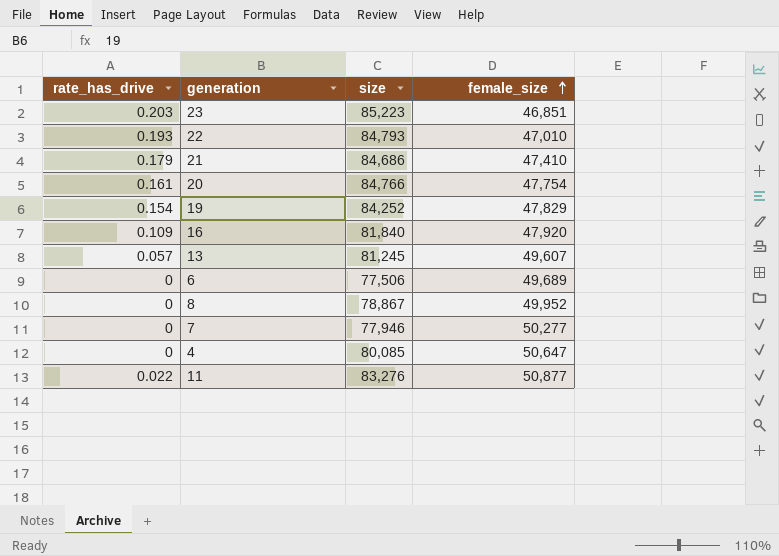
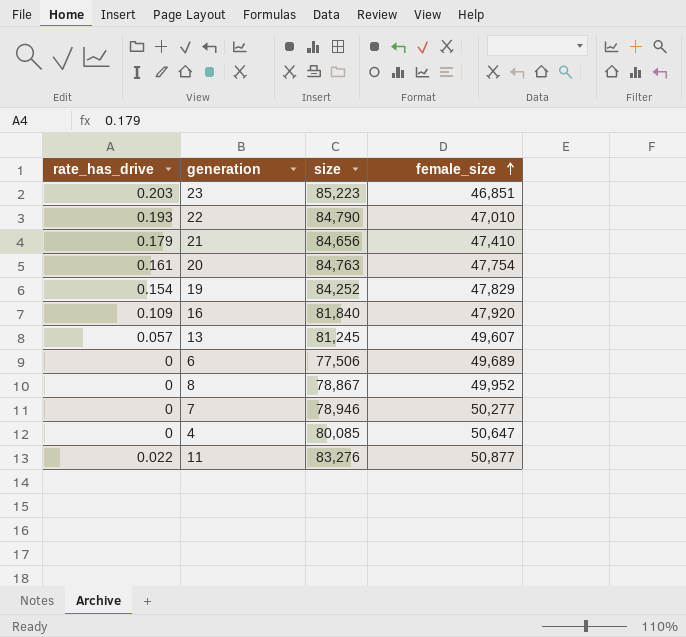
22 | size: 84,793 -> 84,790
21 | size: 84,686 -> 84,656
20 | size: 84,766 -> 84,763
7 | size: 77,946 -> 78,946

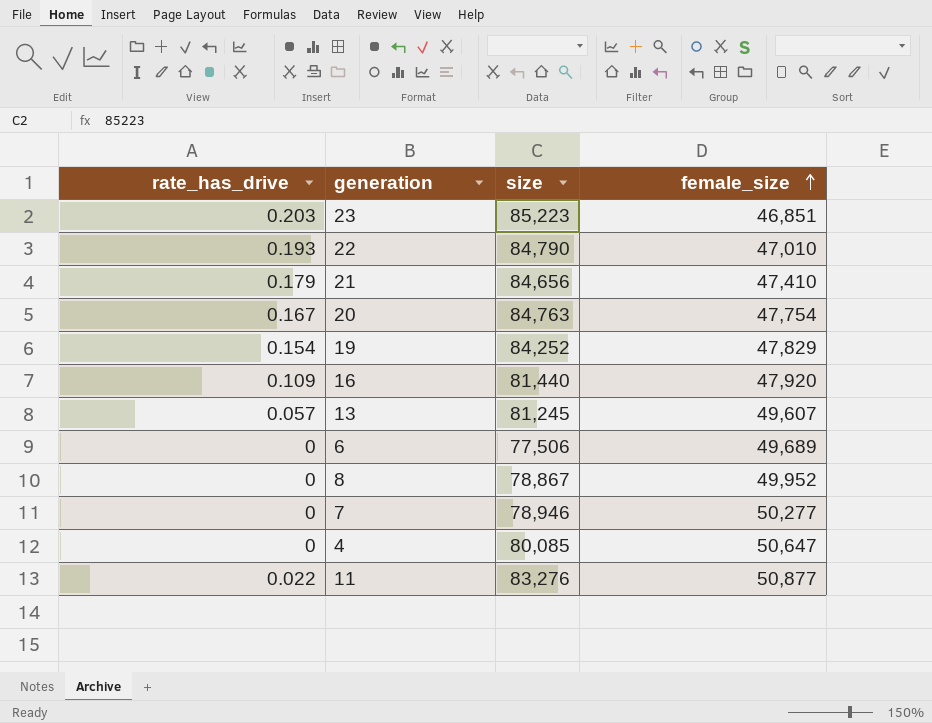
20 | rate_has_drive: 0.161 -> 0.167
16 | size: 81,840 -> 81,440

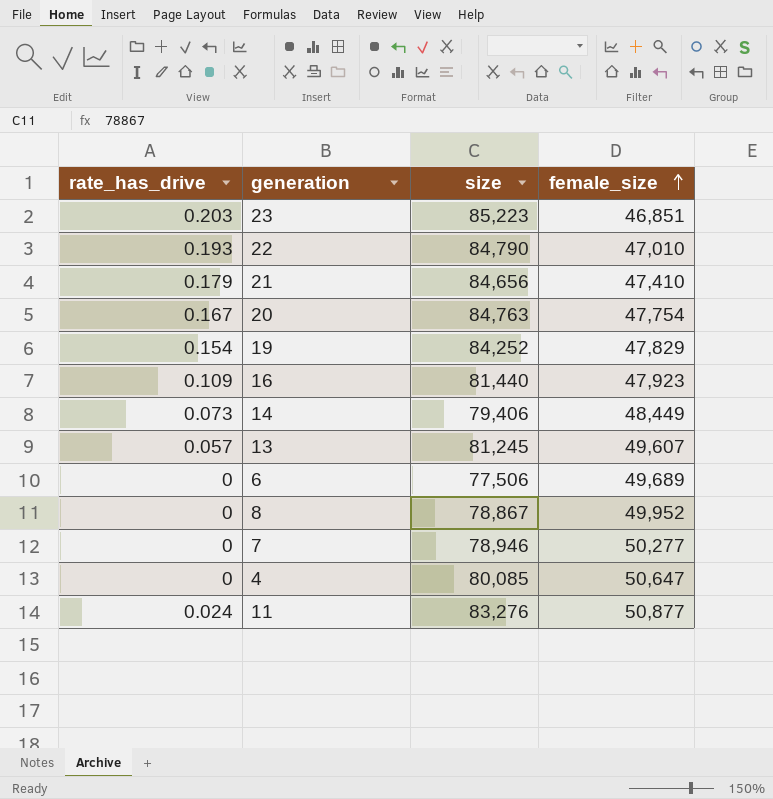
16 | female_size: 47,920 -> 47,923
row 14: none -> 0.073 | 79,406 | 48,449
11 | rate_has_drive: 0.022 -> 0.024

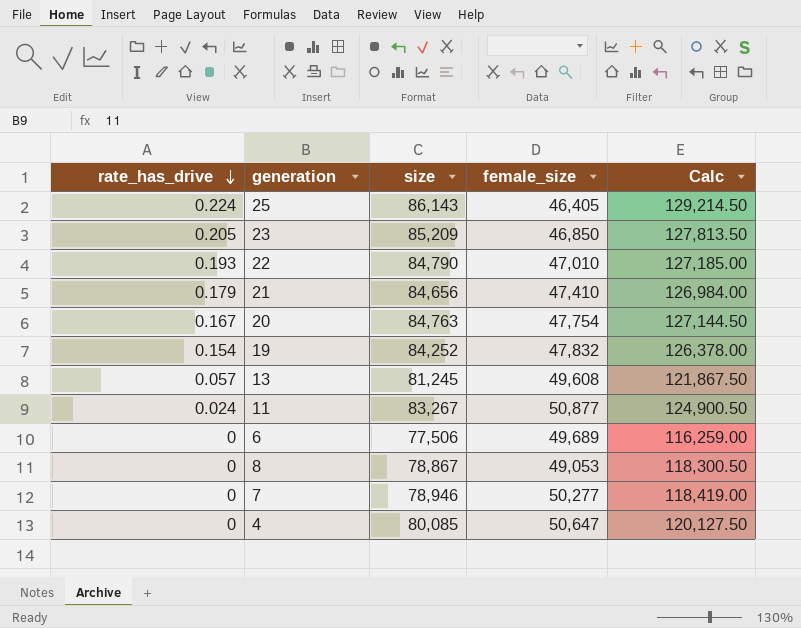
row order: female_size ascending -> rate_has_drive descending
column Calc | formula: none -> [size] * 1.5
row 16: 0.109 | 81,440 | 47,923 -> none
row 14: 0.073 | 79,406 | 48,449 -> none
row 25: none -> 0.224 | 86,143 | 46,405 | 129,214.50
23 | rate_has_drive: 0.203 -> 0.205
23 | size: 85,223 -> 85,209
23 | female_size: 46,851 -> 46,850
19 | female_size: 47,829 -> 47,832
13 | female_size: 49,607 -> 49,608
11 | size: 83,276 -> 83,267
8 | female_size: 49,952 -> 49,053

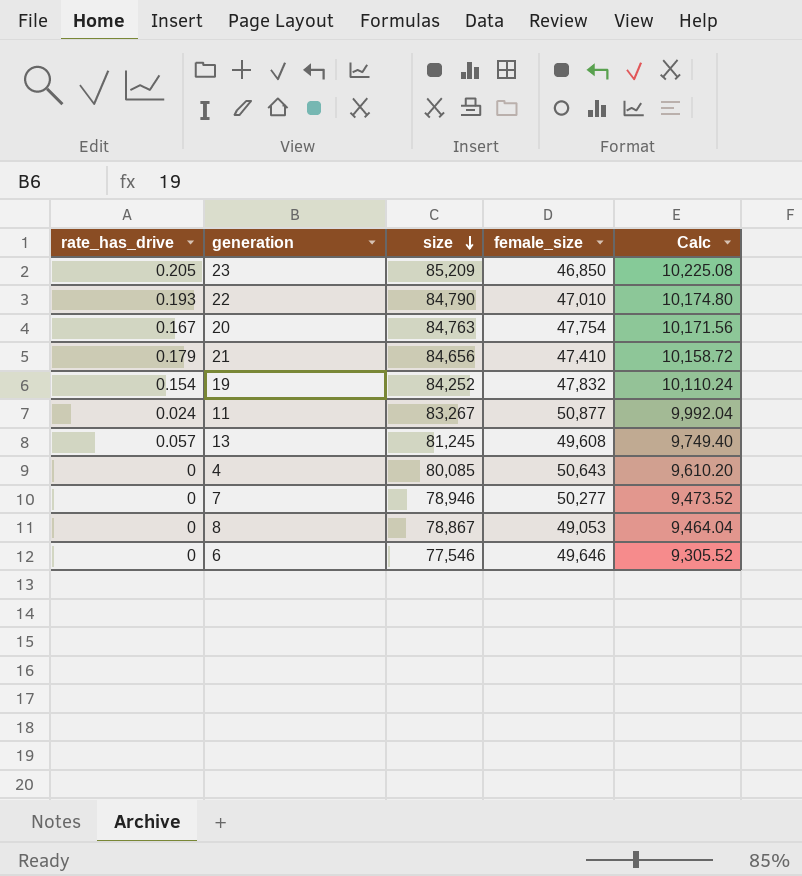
row order: rate_has_drive descending -> size descending
column Calc | formula: [size] * 1.5 -> [size] * 0.12
row 25: 0.224 | 86,143 | 46,405 | 129,214.50 -> none
4 | female_size: 50,647 -> 50,643
6 | size: 77,506 -> 77,546
6 | female_size: 49,689 -> 49,646

